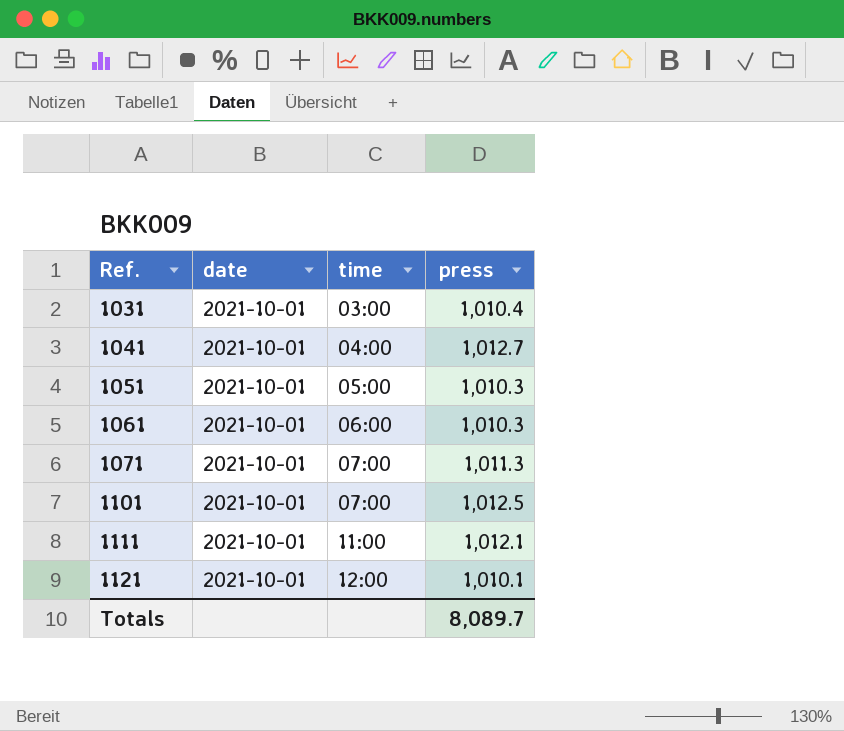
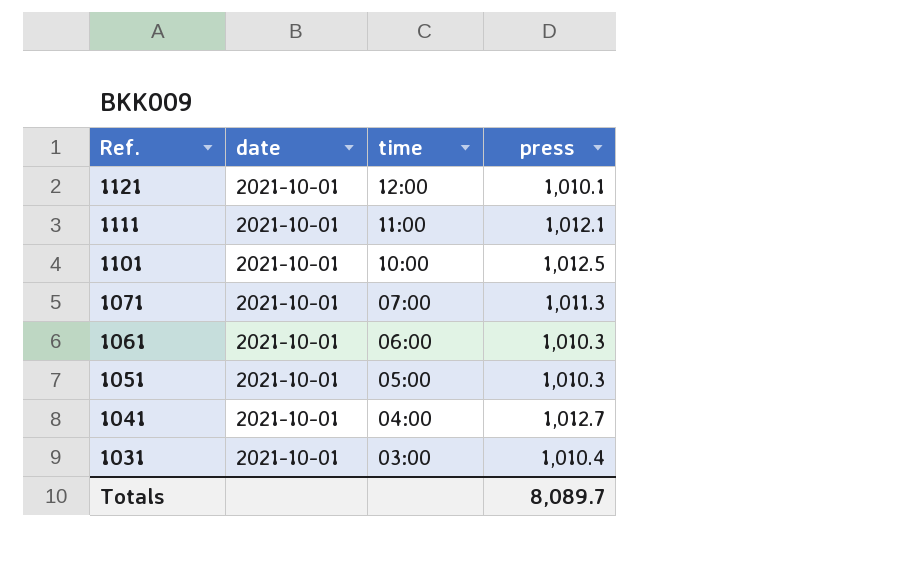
row order: Ref. ascending -> Ref. descending
1101 | time: 07:00 -> 10:00

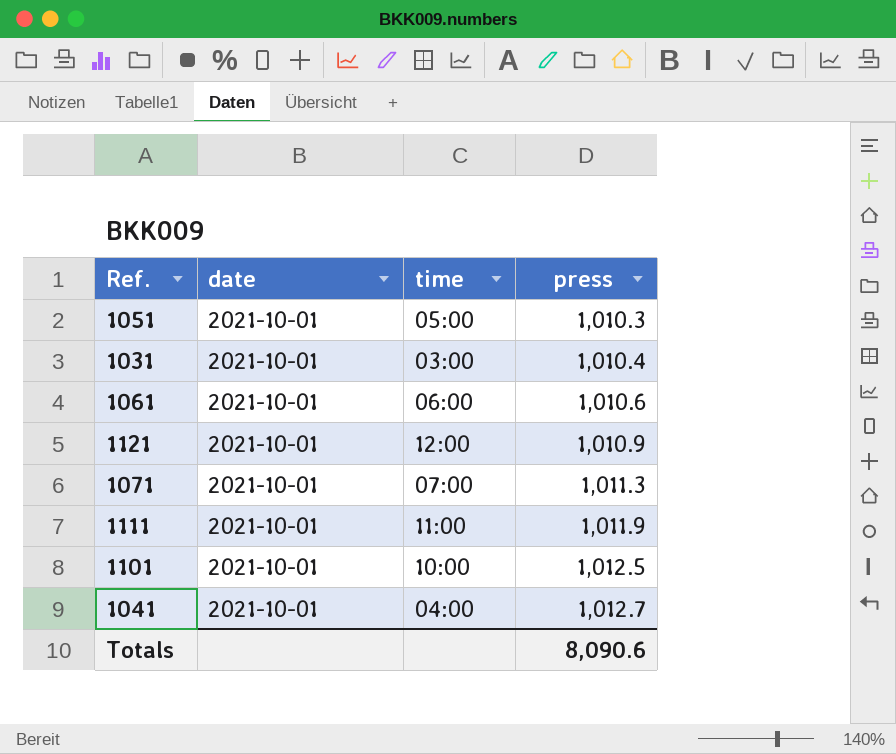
row order: Ref. descending -> press ascending
1061 | press: 1,010.3 -> 1,010.6
1121 | press: 1,010.1 -> 1,010.9
1111 | press: 1,012.1 -> 1,011.9
Totals | press: 8,089.7 -> 8,090.6

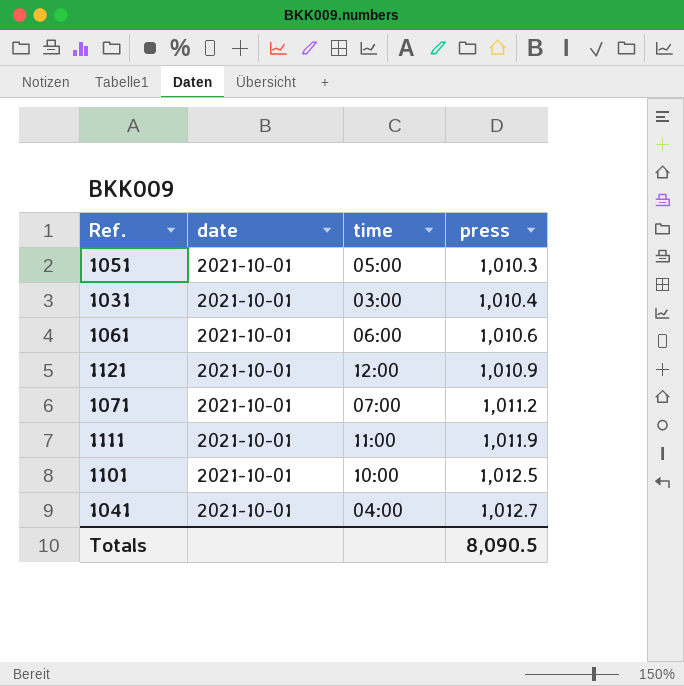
1071 | press: 1,011.3 -> 1,011.2
Totals | press: 8,090.6 -> 8,090.5

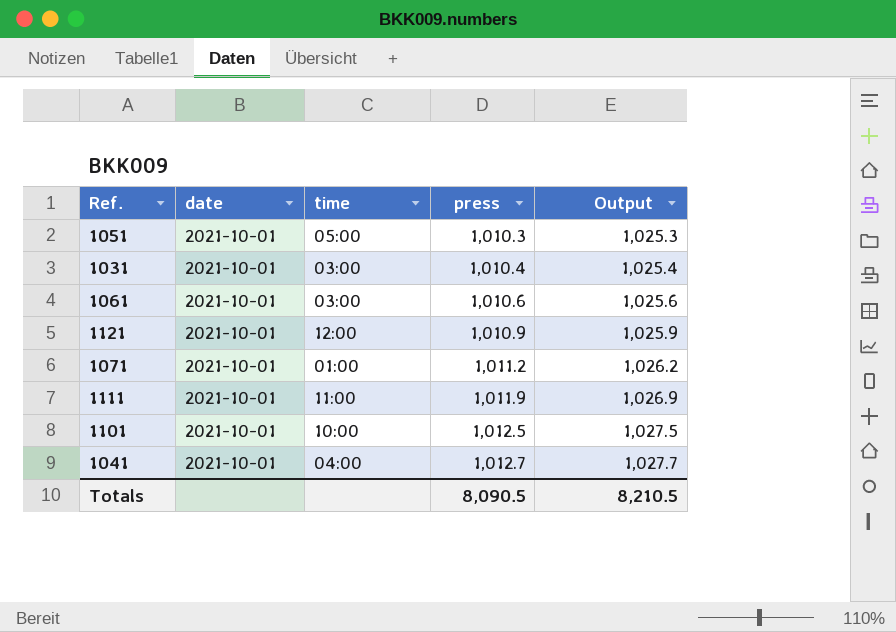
column Output | formula: none -> [press] + 15
1061 | time: 06:00 -> 03:00
1071 | time: 07:00 -> 01:00

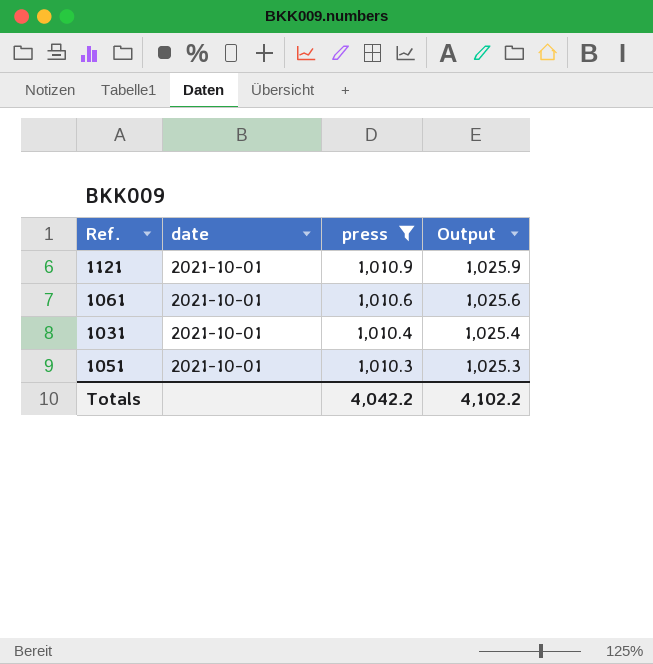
filter: none -> press <= 1,010.9
row order: press ascending -> press descending
column time | position: 3 -> none
Totals | press: 8,090.5 -> 4,042.2
Totals | Output: 8,210.5 -> 4,102.2

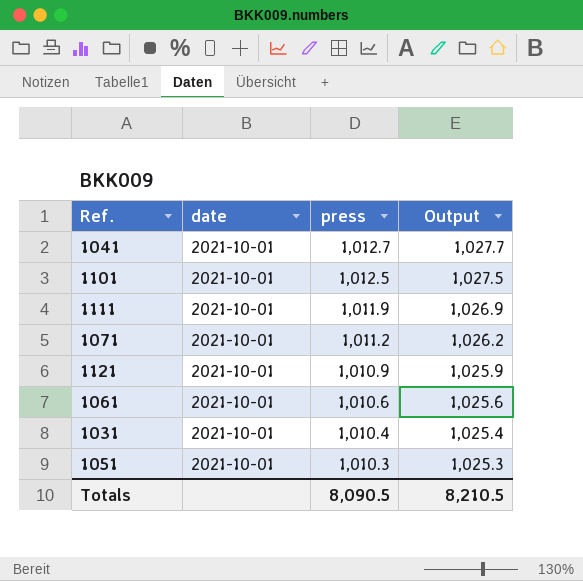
filter: press <= 1,010.9 -> none
Totals | press: 4,042.2 -> 8,090.5
Totals | Output: 4,102.2 -> 8,210.5

